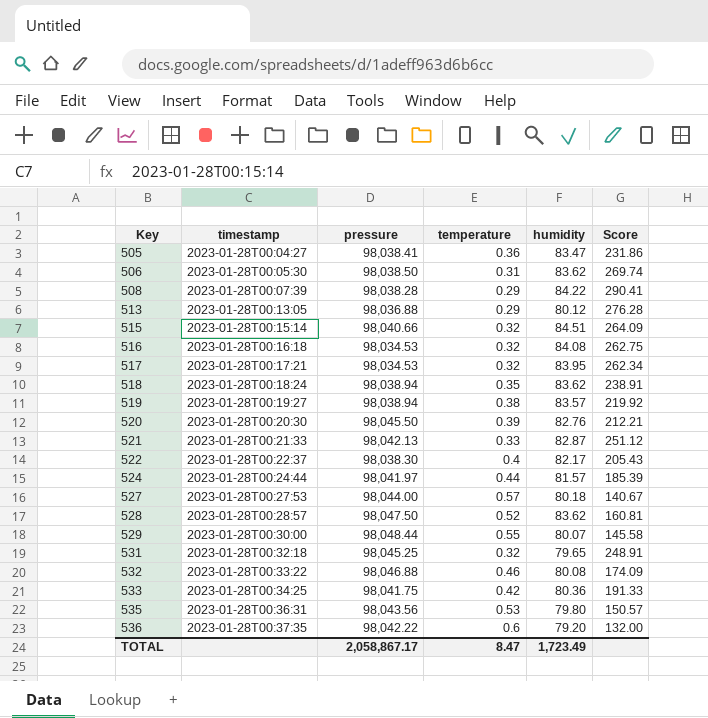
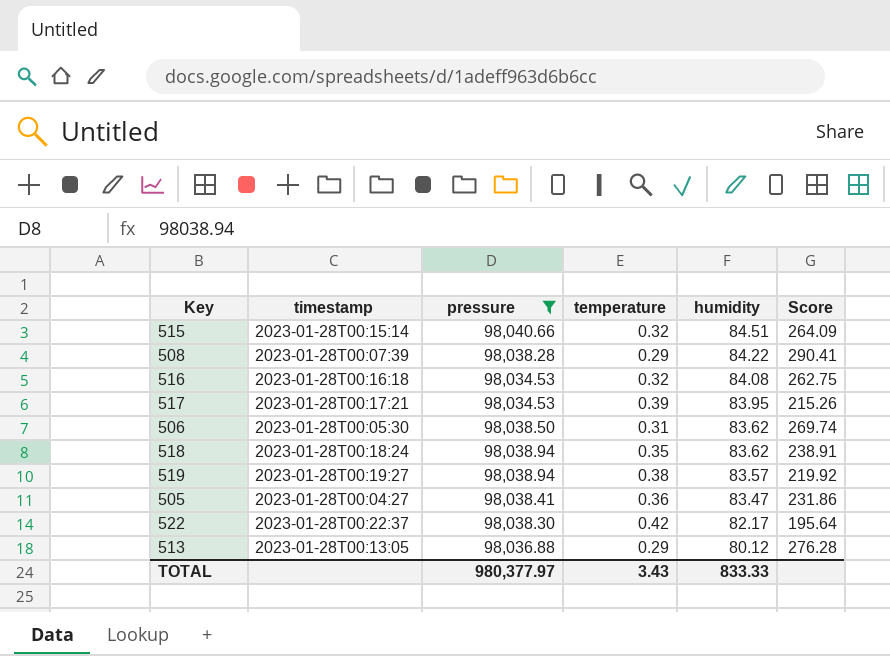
filter: none -> pressure <= 98,040.66
row order: Key ascending -> humidity descending
517 | temperature: 0.32 -> 0.39
517 | Score: 262.34 -> 215.26
522 | temperature: 0.4 -> 0.42
522 | Score: 205.43 -> 195.64
TOTAL | pressure: 2,058,867.17 -> 980,377.97
TOTAL | temperature: 8.47 -> 3.43
TOTAL | humidity: 1,723.49 -> 833.33

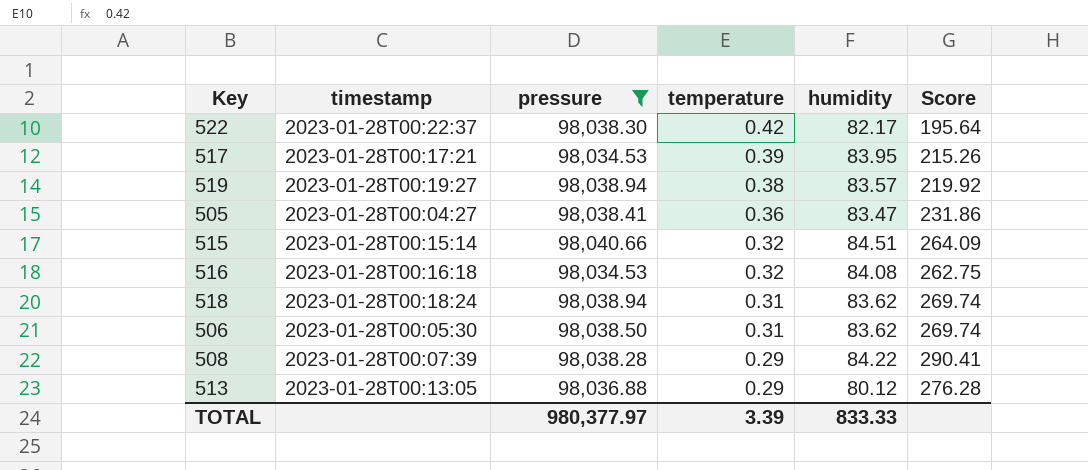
row order: humidity descending -> temperature descending
518 | temperature: 0.35 -> 0.31
518 | Score: 238.91 -> 269.74
TOTAL | temperature: 3.43 -> 3.39

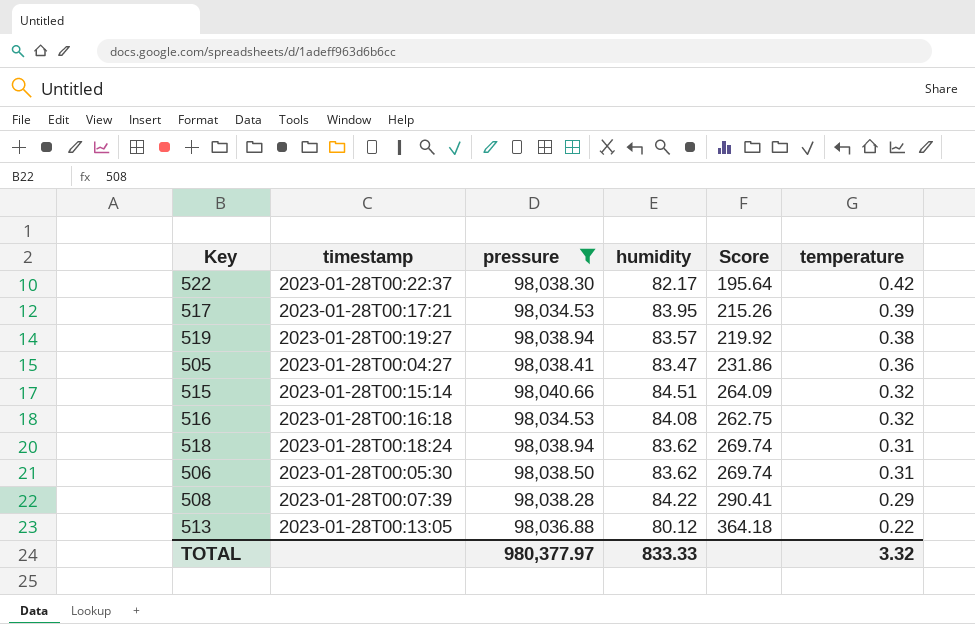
column temperature | position: 4 -> 6
513 | Score: 276.28 -> 364.18
513 | temperature: 0.29 -> 0.22
TOTAL | temperature: 3.39 -> 3.32

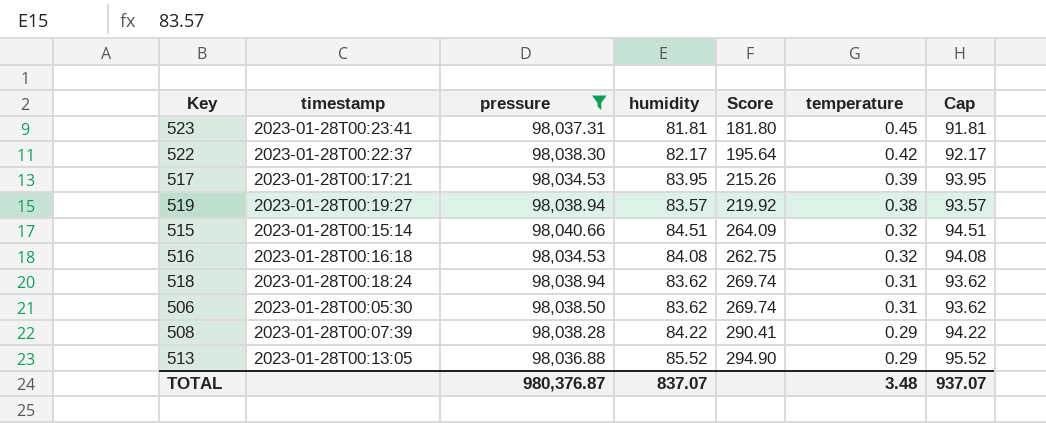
column Cap | formula: none -> [humidity] + 10
row 505: 2023-01-28T00:04:27 | 98,038.41 | 83.47 | 231.86 | 0.36 -> none
row 523: none -> 2023-01-28T00:23:41 | 98,037.31 | 81.81 | 181.80 | 0.45 | 91.81
513 | humidity: 80.12 -> 85.52
513 | Score: 364.18 -> 294.90
513 | temperature: 0.22 -> 0.29
TOTAL | pressure: 980,377.97 -> 980,376.87
TOTAL | humidity: 833.33 -> 837.07
TOTAL | temperature: 3.32 -> 3.48

